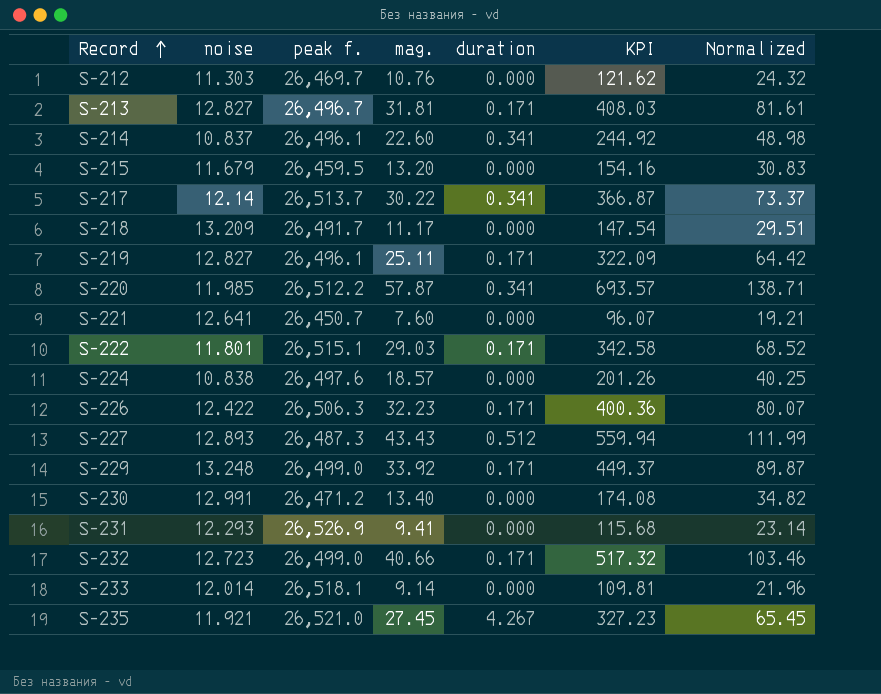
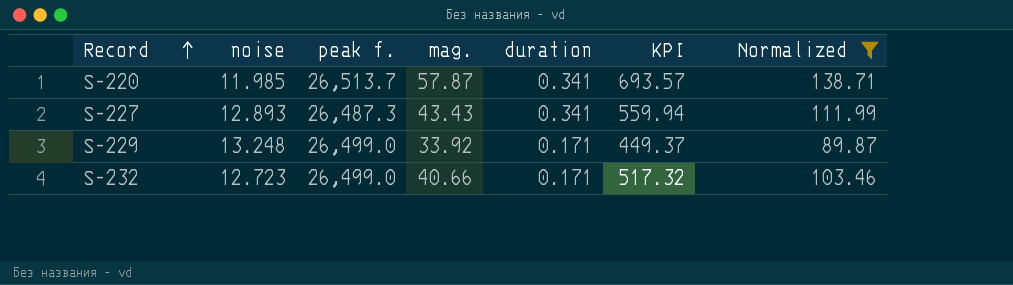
filter: none -> Normalized >= 89.87
S-220 | peak f.: 26,512.2 -> 26,513.7
S-227 | duration: 0.512 -> 0.341

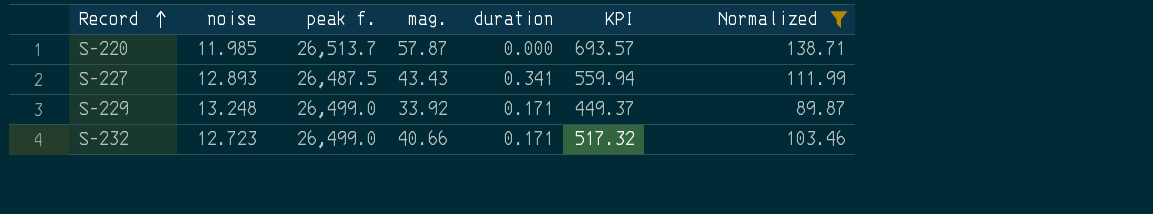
S-220 | duration: 0.341 -> 0.000
S-227 | peak f.: 26,487.3 -> 26,487.5

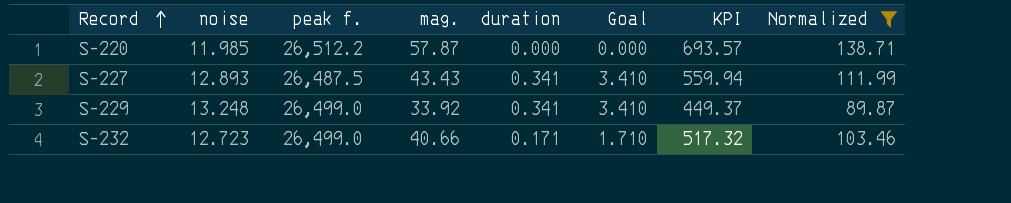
column Goal | formula: none -> [duration] * 10
S-220 | peak f.: 26,513.7 -> 26,512.2
S-229 | duration: 0.171 -> 0.341

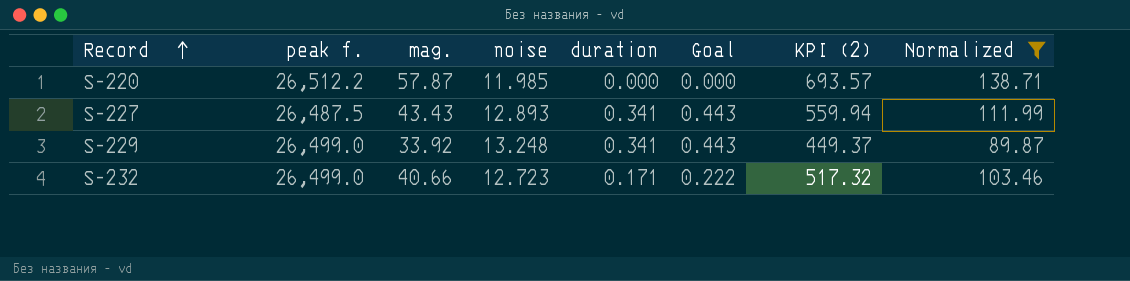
column noise | position: 2 -> 4
column Goal | formula: [duration] * 10 -> [duration] * 1.3
column name: KPI -> KPI (2)

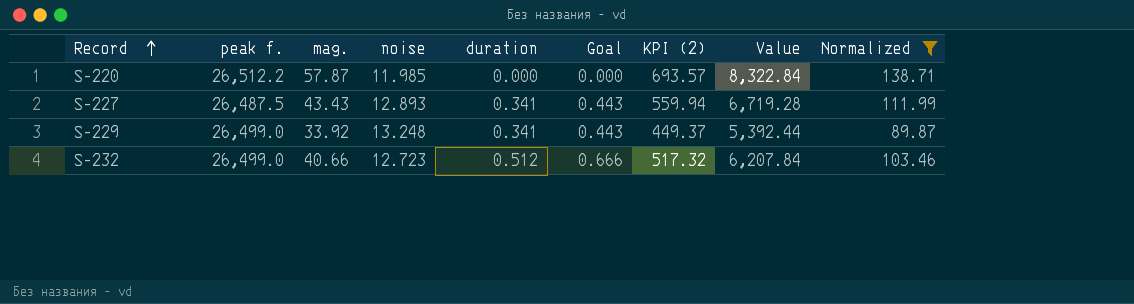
column Value | formula: none -> [KPI (2)] * 12
S-232 | duration: 0.171 -> 0.512
S-232 | Goal: 0.222 -> 0.666

